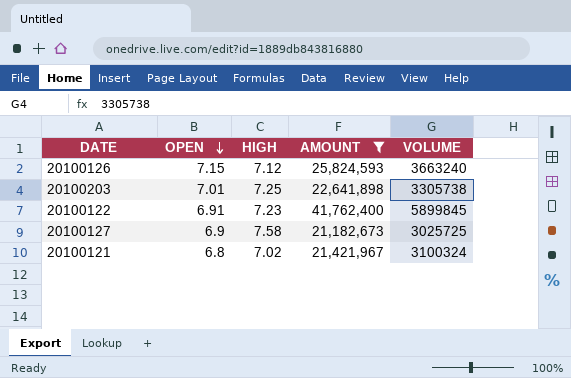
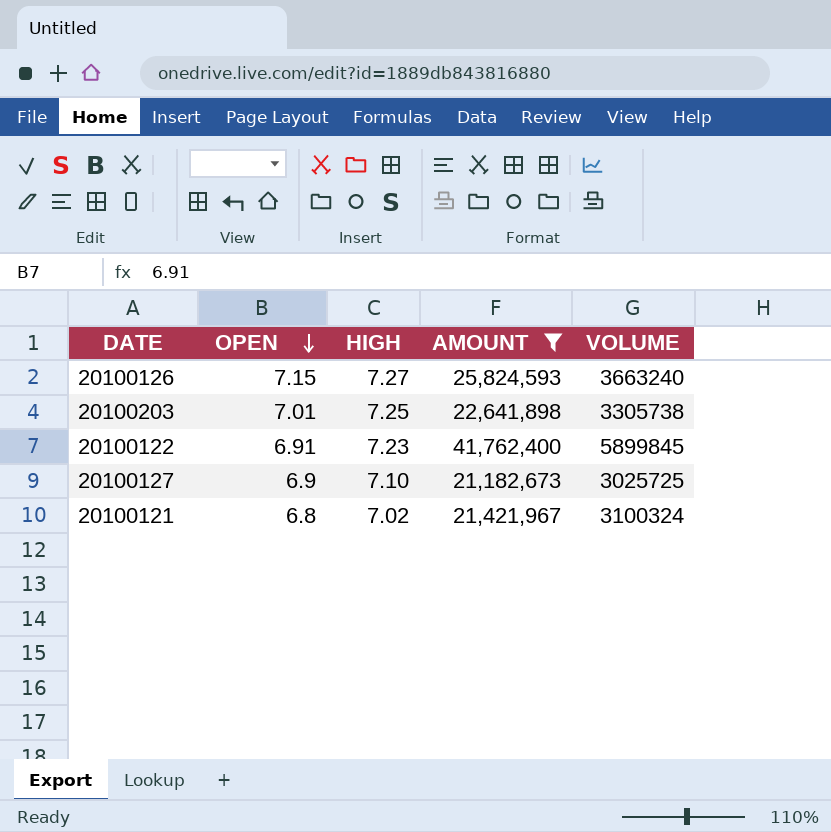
20100126 | HIGH: 7.12 -> 7.27
20100127 | HIGH: 7.58 -> 7.10

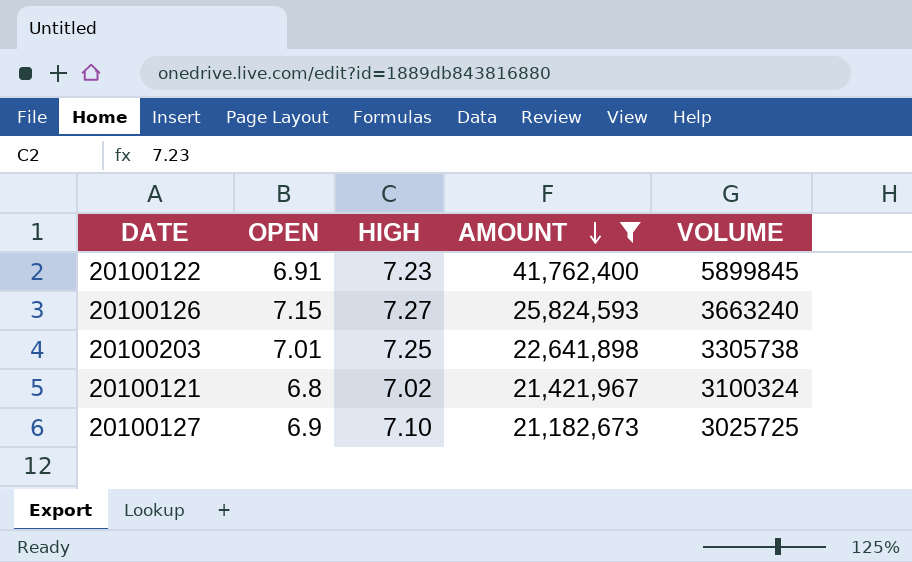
row order: OPEN descending -> AMOUNT descending

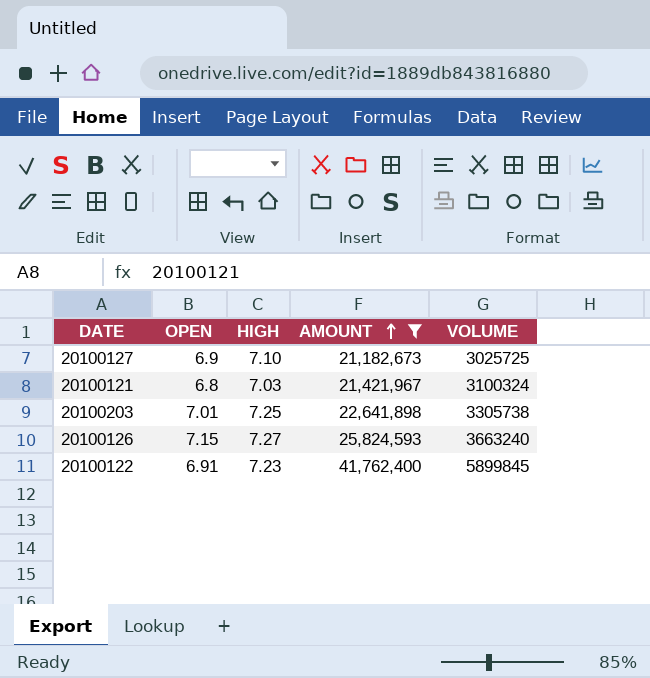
row order: AMOUNT descending -> AMOUNT ascending
20100121 | HIGH: 7.02 -> 7.03

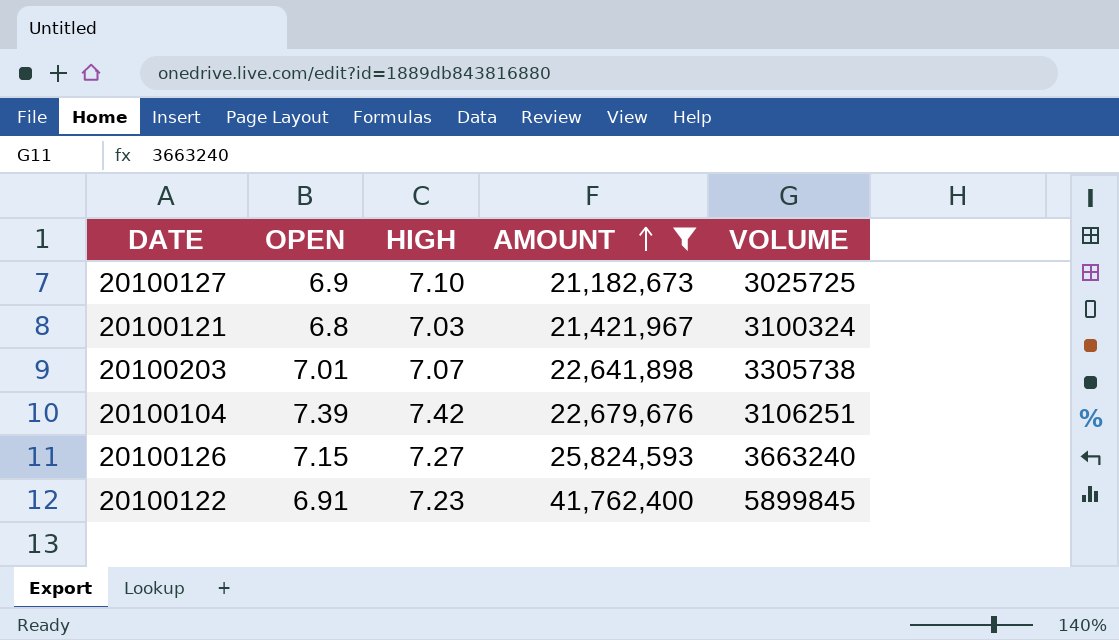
20100203 | HIGH: 7.25 -> 7.07
row 20100104: none -> 7.39 | 7.42 | 22,679,676 | 3106251

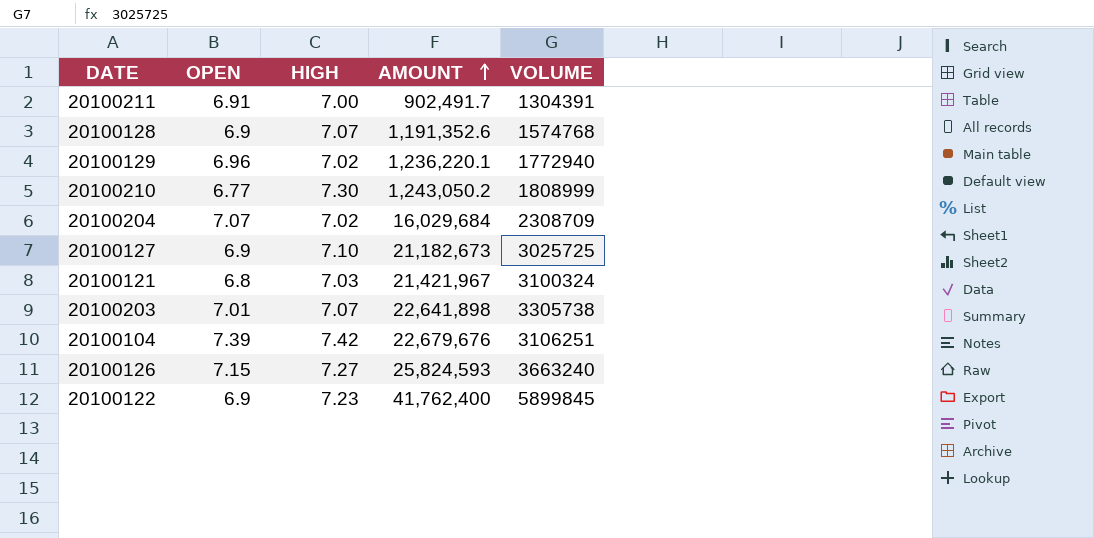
filter: AMOUNT >= 21,182,673 -> none
20100122 | OPEN: 6.91 -> 6.9

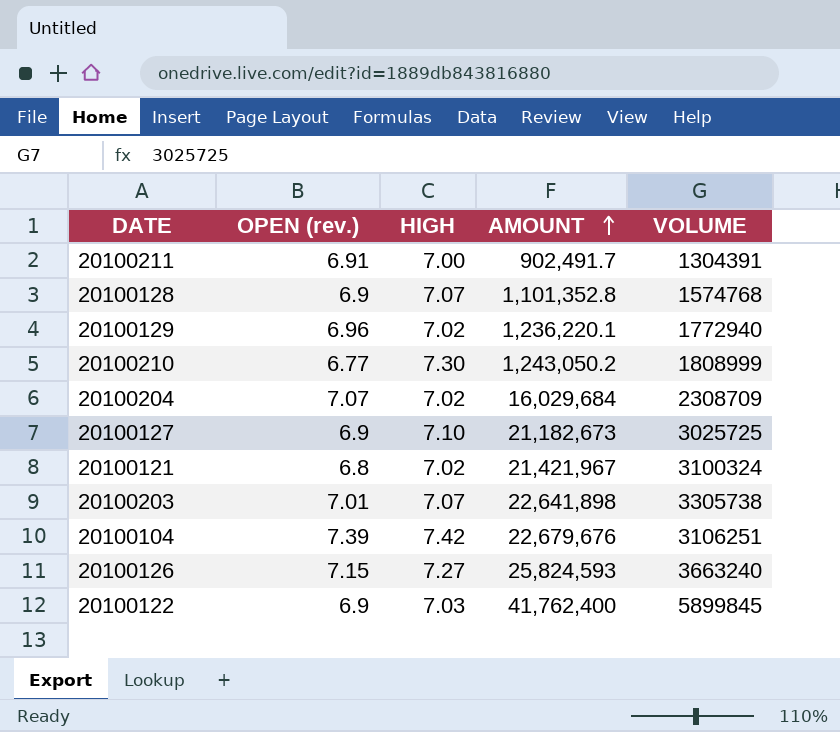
column name: OPEN -> OPEN (rev.)
20100128 | AMOUNT: 1,191,352.6 -> 1,101,352.8
20100121 | HIGH: 7.03 -> 7.02
20100122 | HIGH: 7.23 -> 7.03

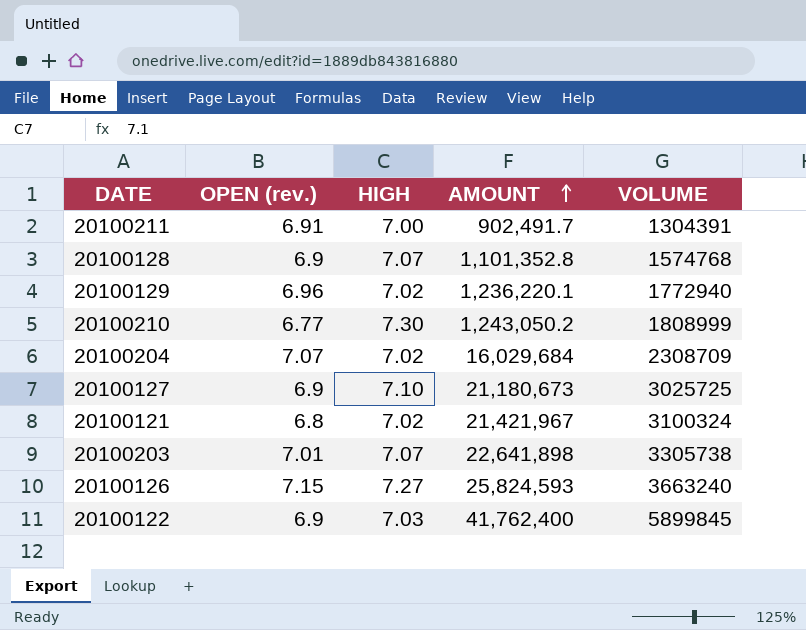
row 20100104: 7.39 | 7.42 | 22,679,676 | 3106251 -> none
20100127 | AMOUNT: 21,182,673 -> 21,180,673

